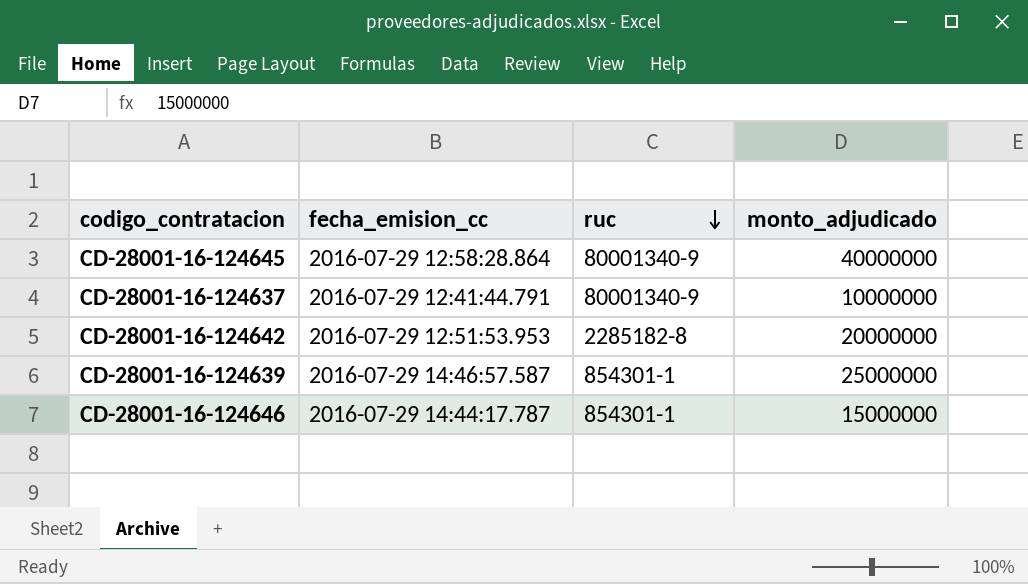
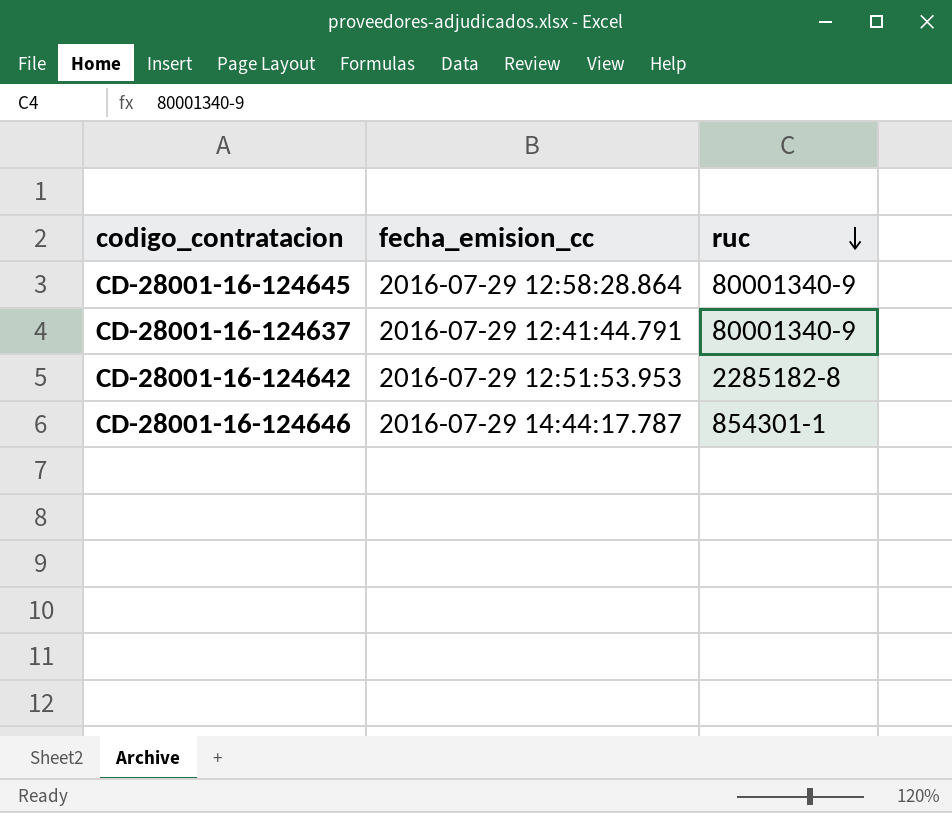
column monto_adjudicado | position: 4 -> none
row CD-28001-16-124639: 2016-07-29 14:46:57.587 | 854301-1 | 25000000 -> none

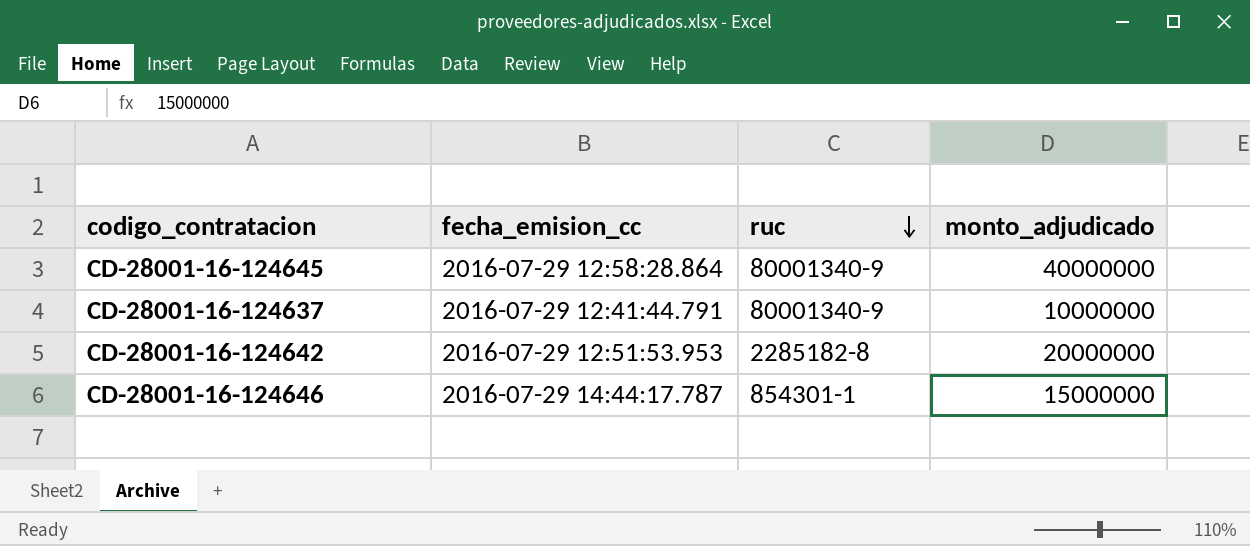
column monto_adjudicado | position: none -> 4

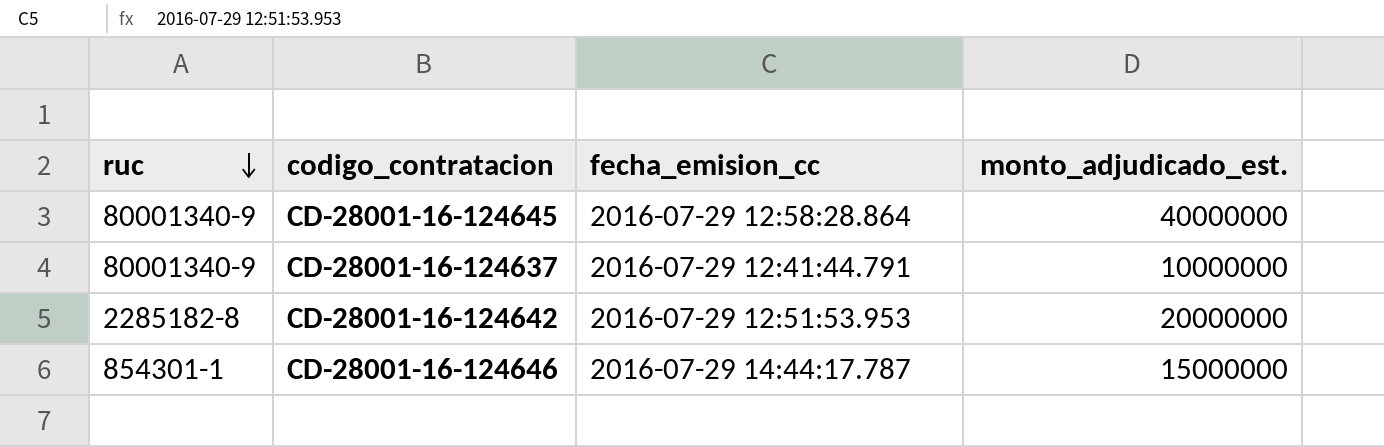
column ruc | position: 3 -> 1
column name: monto_adjudicado -> monto_adjudicado_est.

